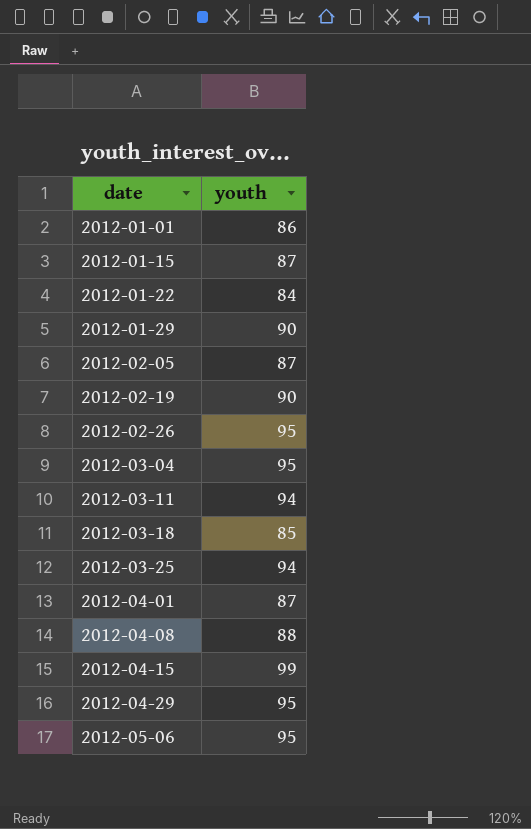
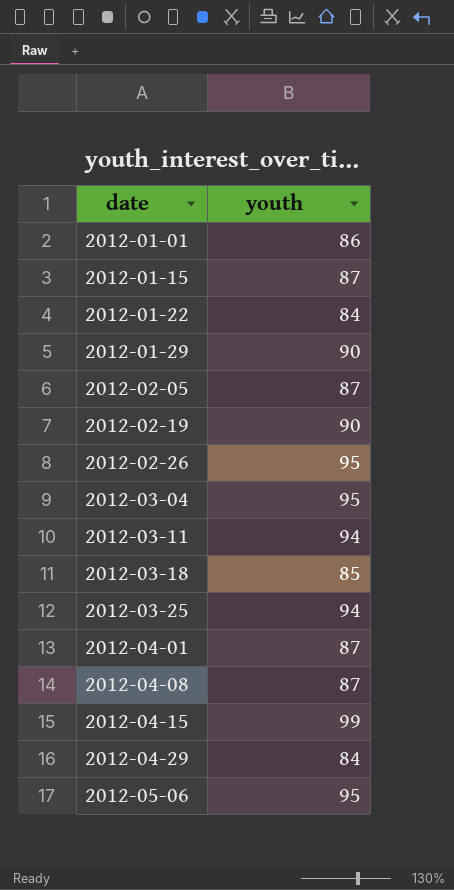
2012-04-08 | youth: 88 -> 87
2012-04-29 | youth: 95 -> 84

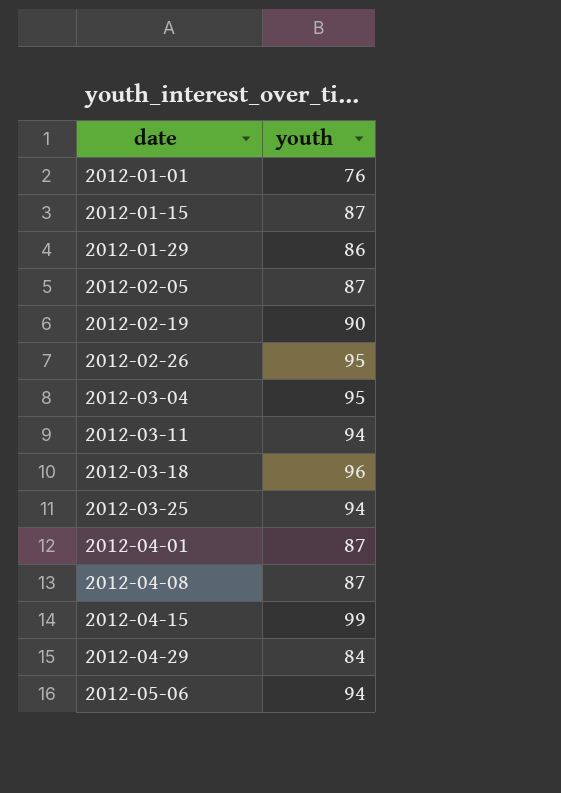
row 2012-01-22: 84 -> none
2012-01-01 | youth: 86 -> 76
2012-01-29 | youth: 90 -> 86
2012-03-18 | youth: 85 -> 96
2012-05-06 | youth: 95 -> 94

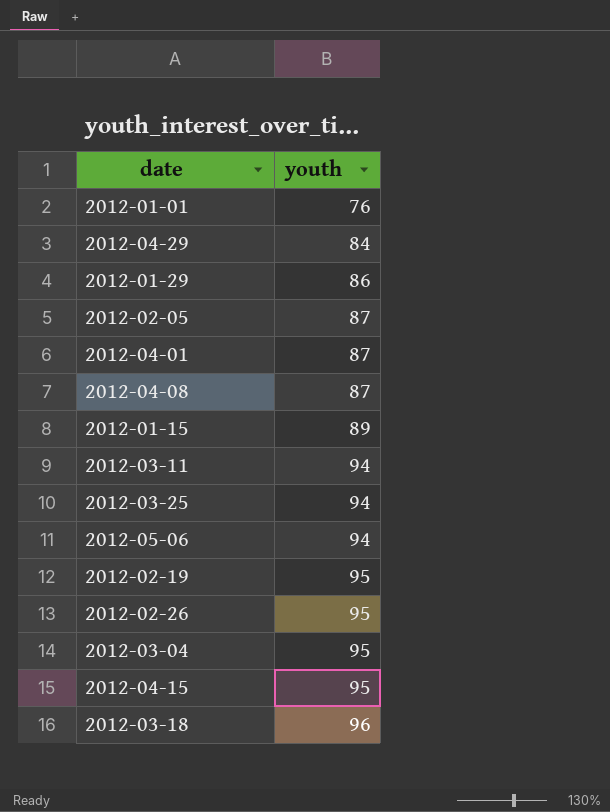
row order: date ascending -> youth ascending
2012-01-15 | youth: 87 -> 89
2012-02-19 | youth: 90 -> 95
2012-04-15 | youth: 99 -> 95

